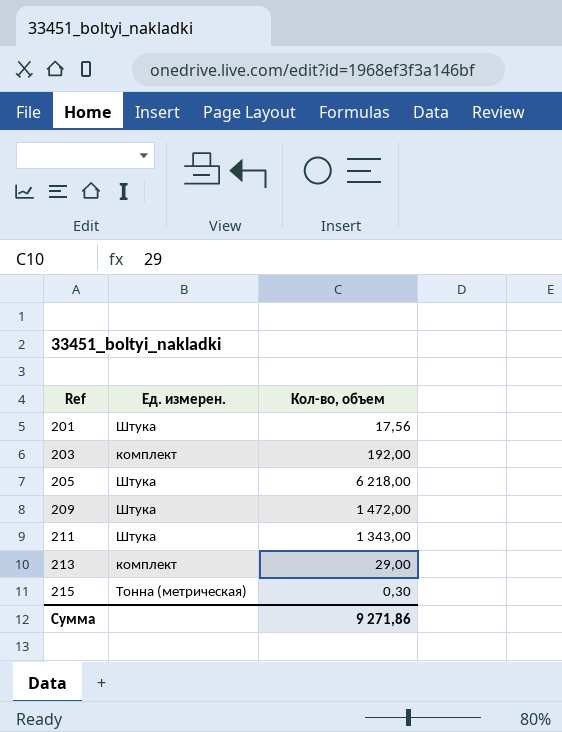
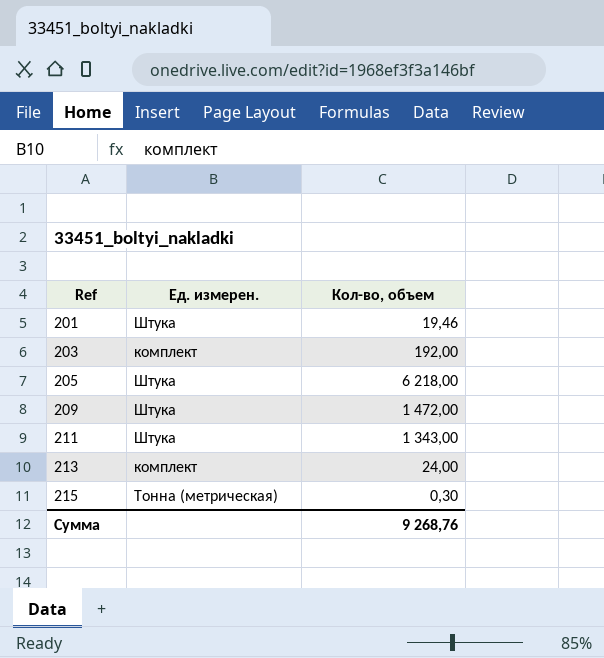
201 | Кол-во, объем: 17,56 -> 19,46
213 | Кол-во, объем: 29,00 -> 24,00
Сумма | Кол-во, объем: 9 271,86 -> 9 268,76

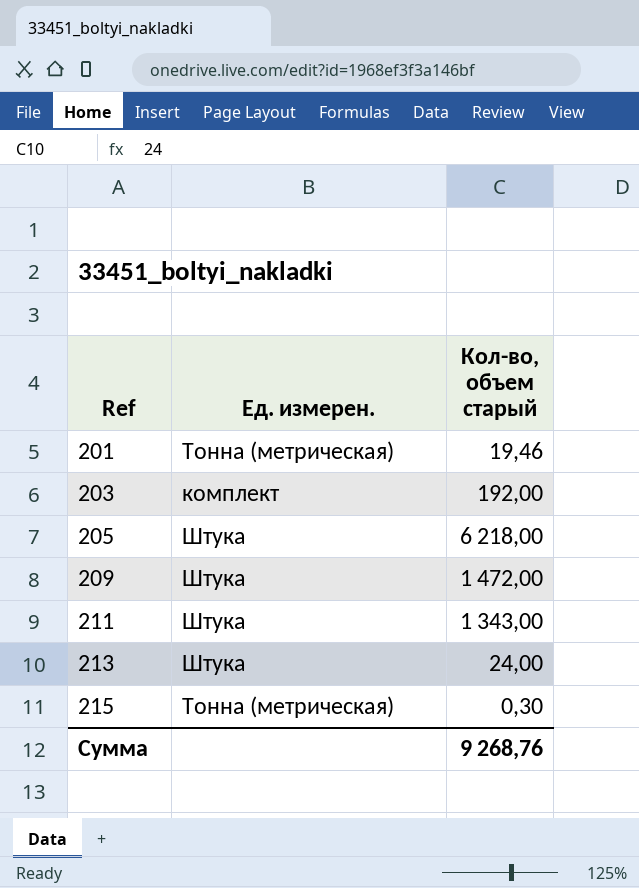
column name: Кол-во, объем -> Кол-во, объем старый
201 | Ед. измерен.: Штука -> Тонна (метрическая)
213 | Ед. измерен.: комплект -> Штука

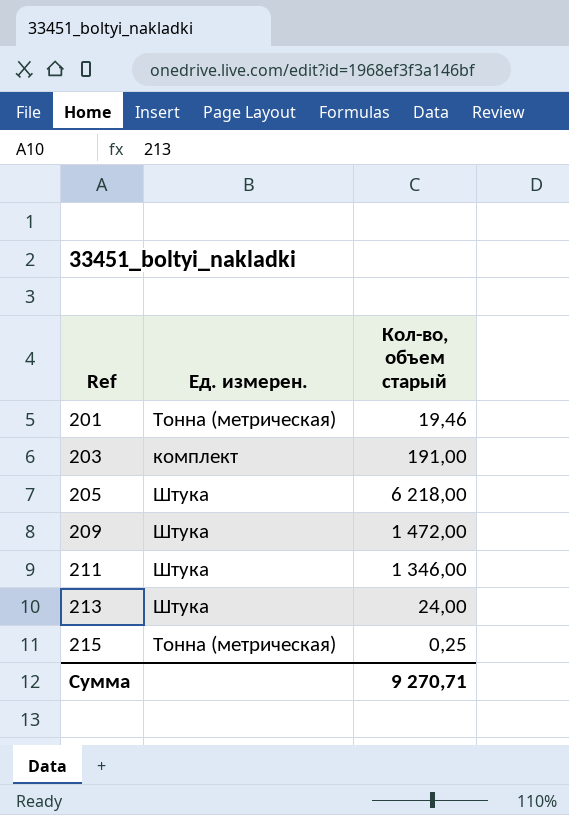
203 | Кол-во, объем старый: 192,00 -> 191,00
211 | Кол-во, объем старый: 1 343,00 -> 1 346,00
215 | Кол-во, объем старый: 0,30 -> 0,25
Сумма | Кол-во, объем старый: 9 268,76 -> 9 270,71

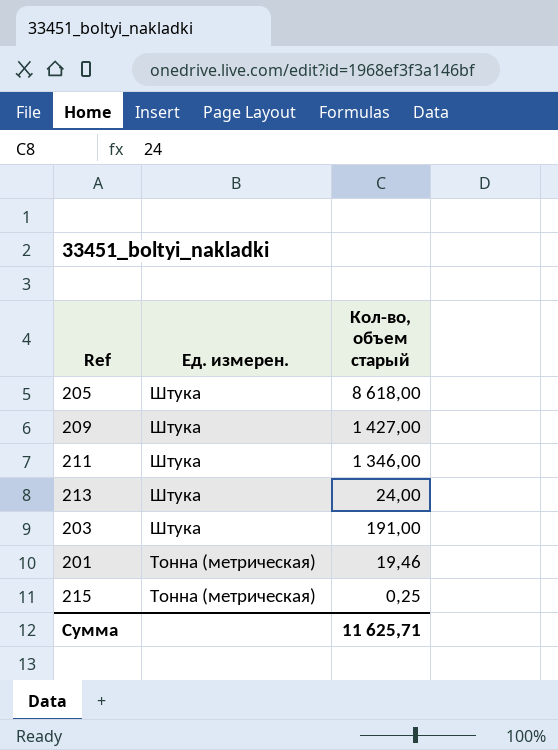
row order: Ref ascending -> Ед. измерен. descending
205 | Кол-во, объем старый: 6 218,00 -> 8 618,00
209 | Кол-во, объем старый: 1 472,00 -> 1 427,00
203 | Ед. измерен.: комплект -> Штука
Сумма | Кол-во, объем старый: 9 270,71 -> 11 625,71

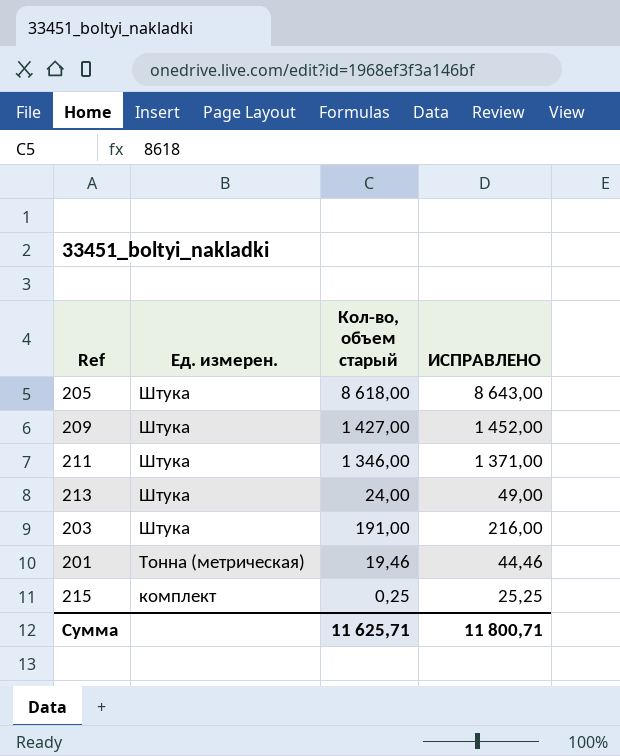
column ИСПРАВЛЕНО | formula: none -> [Кол-во, объем старый] + 25
215 | Ед. измерен.: Тонна (метрическая) -> комплект

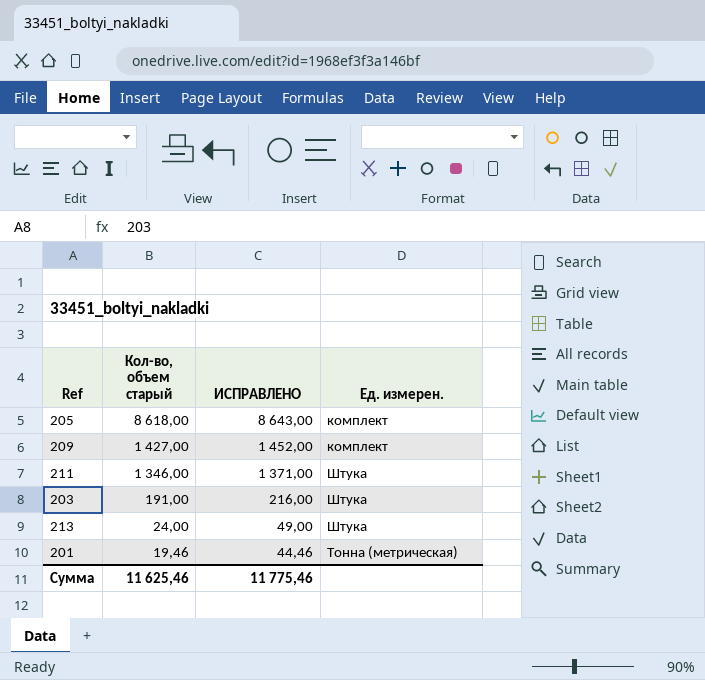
row order: Ед. измерен. descending -> Кол-во, объем старый descending
column Ед. измерен. | position: 2 -> 4
row 215: комплект | 0,25 | 25,25 -> none
205 | Ед. измерен.: Штука -> комплект
209 | Ед. измерен.: Штука -> комплект
Сумма | Кол-во, объем старый: 11 625,71 -> 11 625,46
Сумма | ИСПРАВЛЕНО: 11 800,71 -> 11 775,46

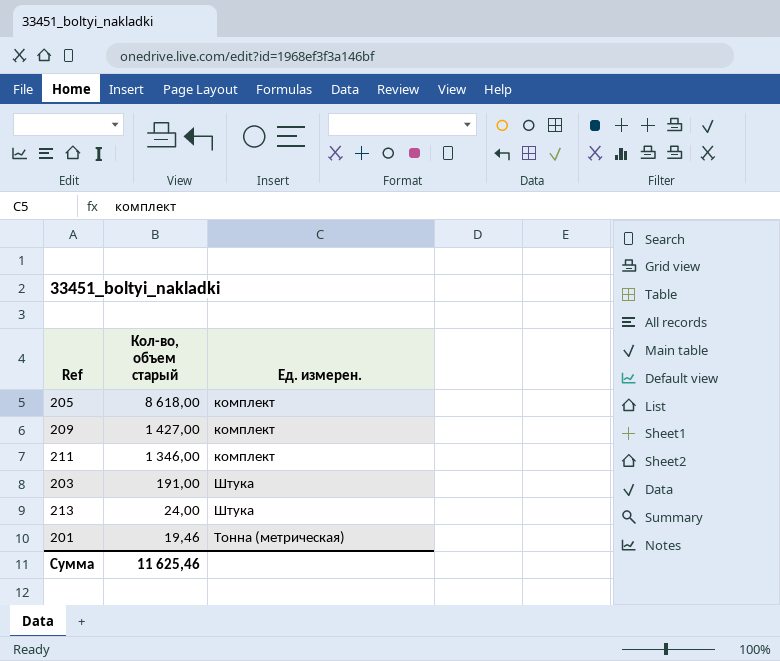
column ИСПРАВЛЕНО | formula: [Кол-во, объем старый] + 25 -> none
211 | Ед. измерен.: Штука -> комплект

